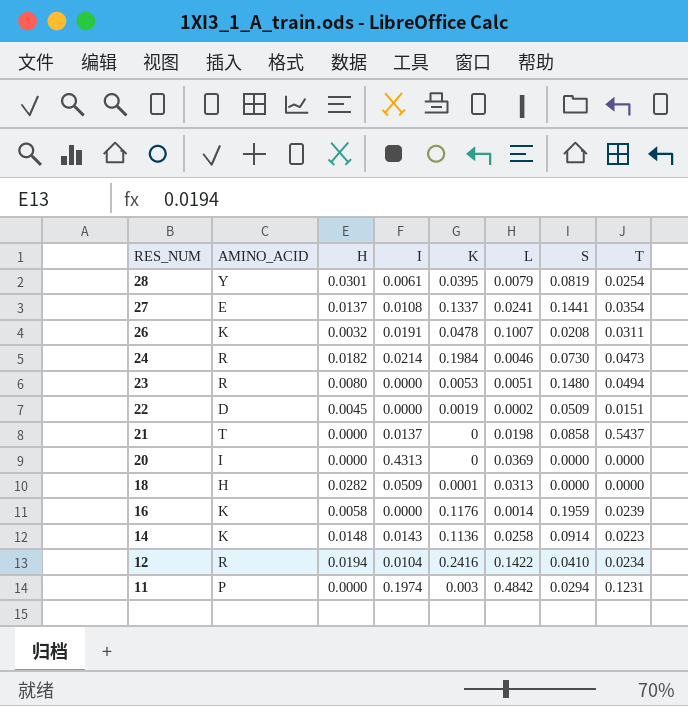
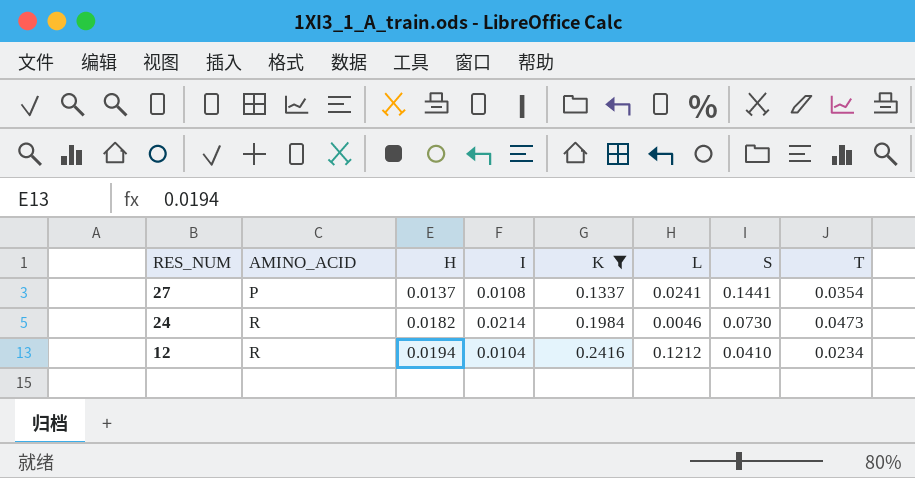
filter: none -> K >= 0.1337
27 | AMINO_ACID: E -> P
12 | L: 0.1422 -> 0.1212

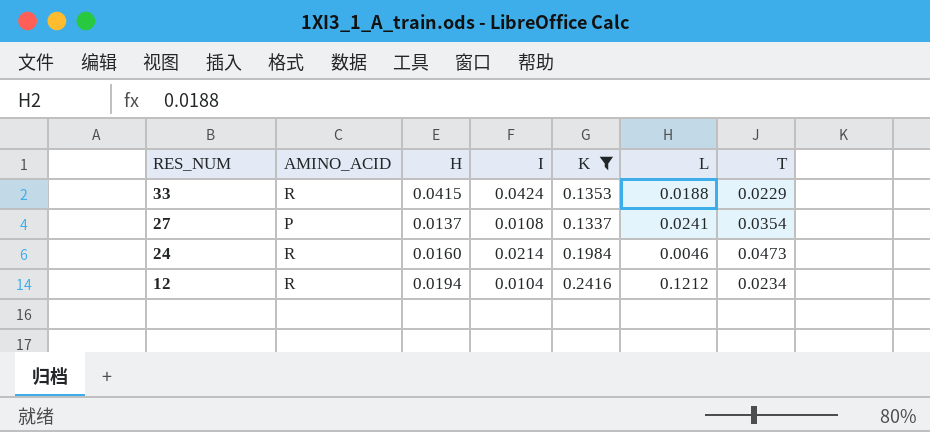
column S | position: 7 -> none
row 33: none -> R | 0.0415 | 0.0424 | 0.1353 | 0.0188 | 0.0229
24 | H: 0.0182 -> 0.0160

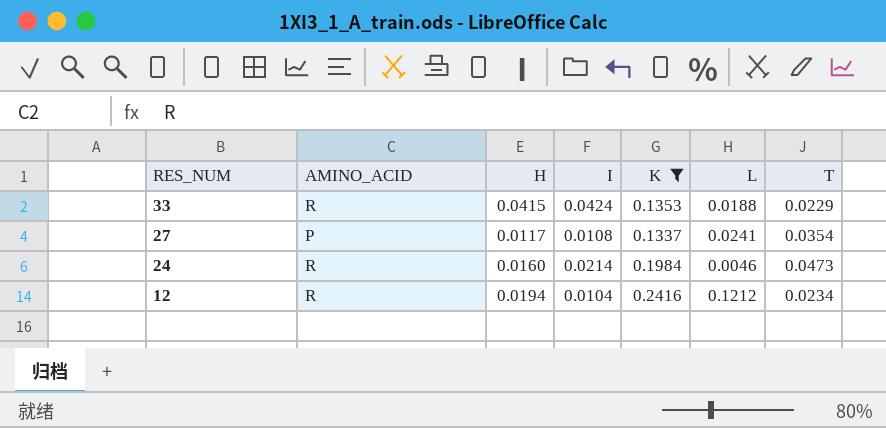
27 | H: 0.0137 -> 0.0117

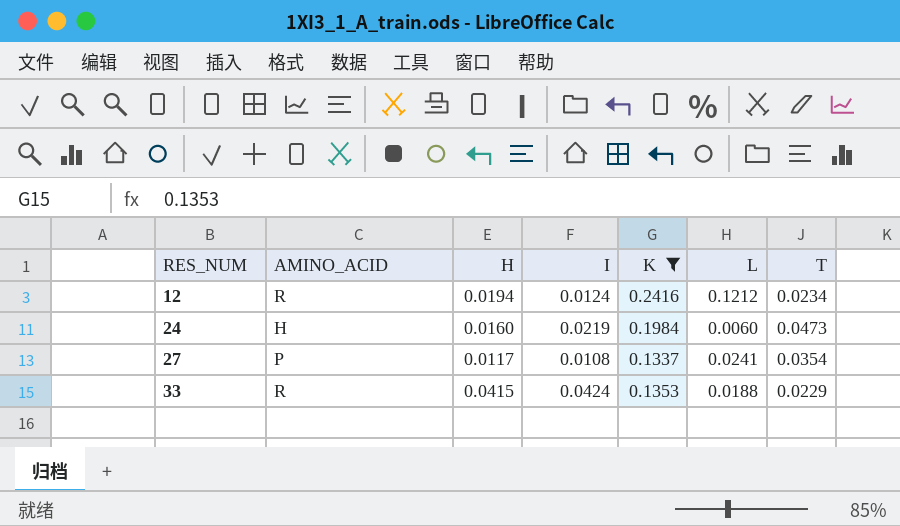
row order: RES_NUM descending -> RES_NUM ascending
12 | I: 0.0104 -> 0.0124
24 | AMINO_ACID: R -> H
24 | I: 0.0214 -> 0.0219
24 | L: 0.0046 -> 0.0060

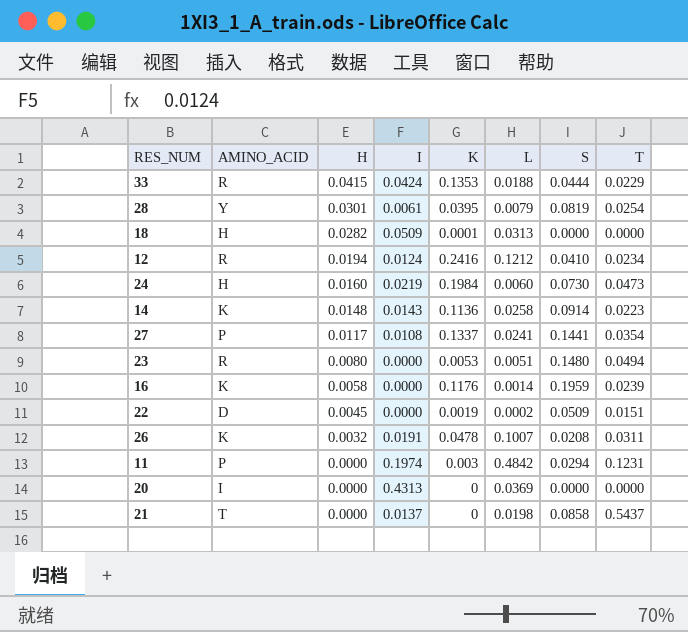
filter: K >= 0.1337 -> none
row order: RES_NUM ascending -> H descending
column S | position: none -> 7

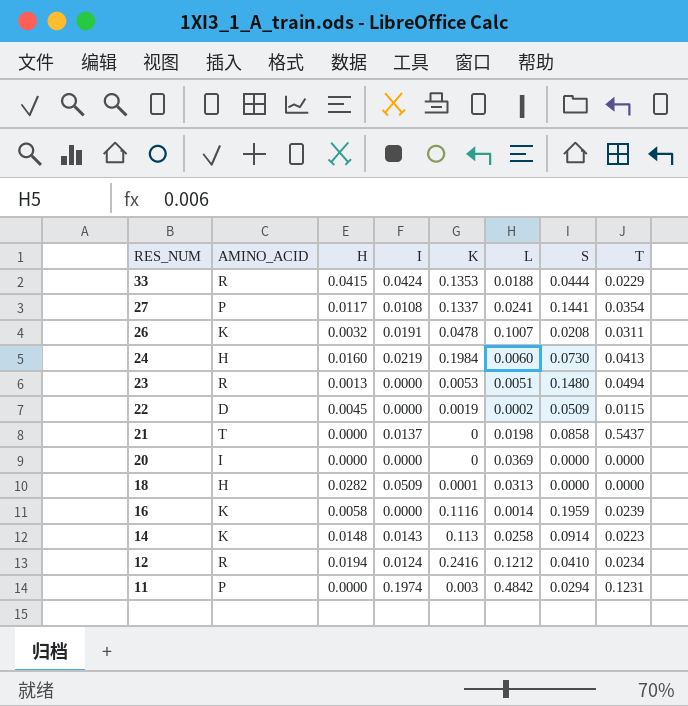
row order: H descending -> RES_NUM descending
row 28: Y | 0.0301 | 0.0061 | 0.0395 | 0.0079 | 0.0819 | 0.0254 -> none
24 | T: 0.0473 -> 0.0413
23 | H: 0.0080 -> 0.0013
22 | T: 0.0151 -> 0.0115
20 | I: 0.4313 -> 0.0000
16 | K: 0.1176 -> 0.1116
14 | K: 0.1136 -> 0.113

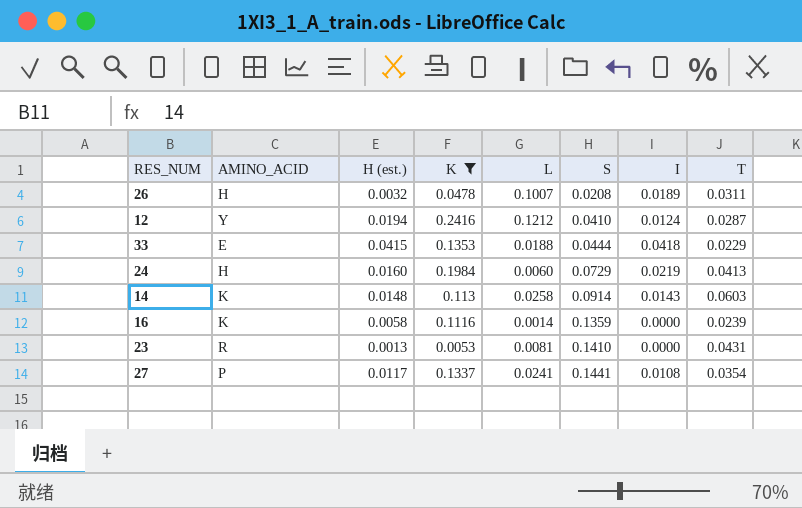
filter: none -> K >= 0.0053
row order: RES_NUM descending -> S ascending
column name: H -> H (est.)
column I | position: 4 -> 7
26 | AMINO_ACID: K -> H
26 | I: 0.0191 -> 0.0189
12 | AMINO_ACID: R -> Y
12 | T: 0.0234 -> 0.0287
33 | AMINO_ACID: R -> E
33 | I: 0.0424 -> 0.0418
24 | S: 0.0730 -> 0.0729
14 | T: 0.0223 -> 0.0603
16 | S: 0.1959 -> 0.1359
23 | L: 0.0051 -> 0.0081
23 | S: 0.1480 -> 0.1410
23 | T: 0.0494 -> 0.0431

